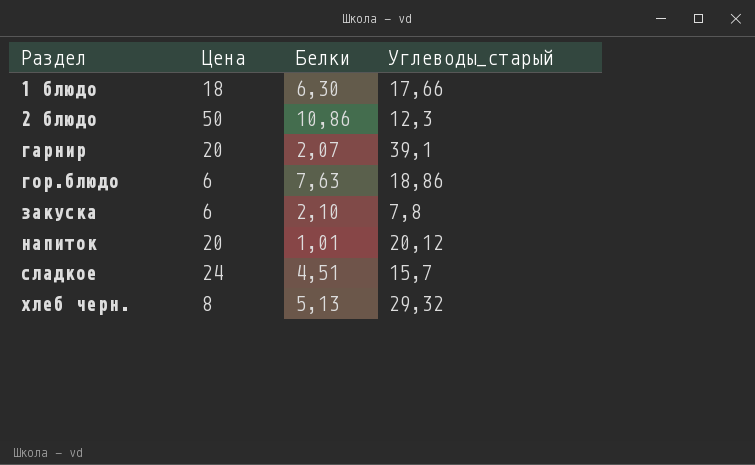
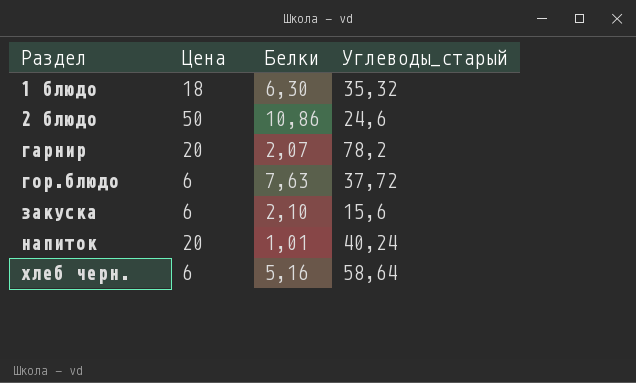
row сладкое: 24 | 4,51 | 15,7 -> none
1 блюдо | Углеводы_старый: 17,66 -> 35,32
2 блюдо | Углеводы_старый: 12,3 -> 24,6
гарнир | Углеводы_старый: 39,1 -> 78,2
гор.блюдо | Углеводы_старый: 18,86 -> 37,72
закуска | Углеводы_старый: 7,8 -> 15,6
напиток | Углеводы_старый: 20,12 -> 40,24
хлеб черн. | Цена: 8 -> 6
хлеб черн. | Белки: 5,13 -> 5,16
хлеб черн. | Углеводы_старый: 29,32 -> 58,64

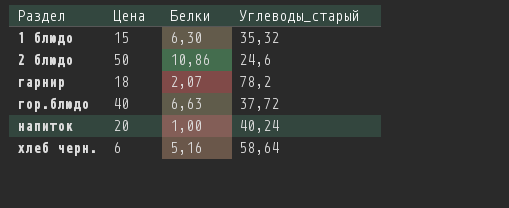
row закуска: 6 | 2,10 | 15,6 -> none
1 блюдо | Цена: 18 -> 15
гарнир | Цена: 20 -> 18
гор.блюдо | Цена: 6 -> 40
гор.блюдо | Белки: 7,63 -> 6,63
напиток | Белки: 1,01 -> 1,00

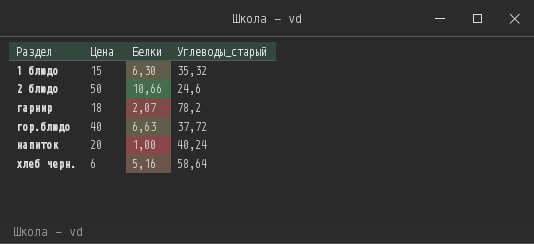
2 блюдо | Белки: 10,86 -> 10,66

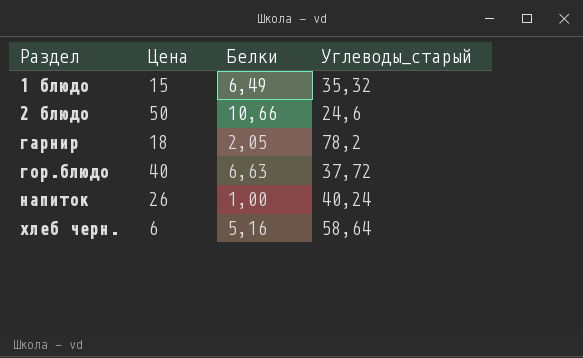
1 блюдо | Белки: 6,30 -> 6,49
гарнир | Белки: 2,07 -> 2,05
напиток | Цена: 20 -> 26

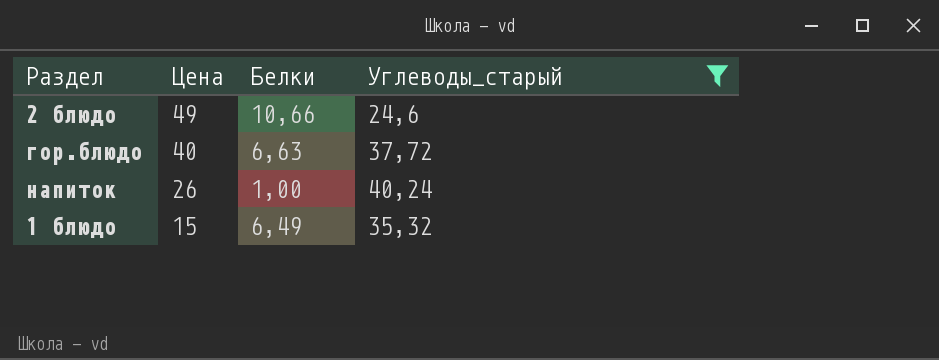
filter: none -> Углеводы_старый <= 40,24
row order: Раздел ascending -> Цена descending
2 блюдо | Цена: 50 -> 49

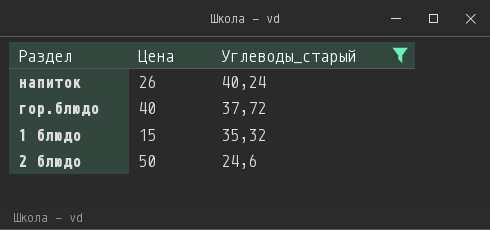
row order: Цена descending -> Углеводы_старый descending
column Белки | position: 3 -> none
2 блюдо | Цена: 49 -> 50

